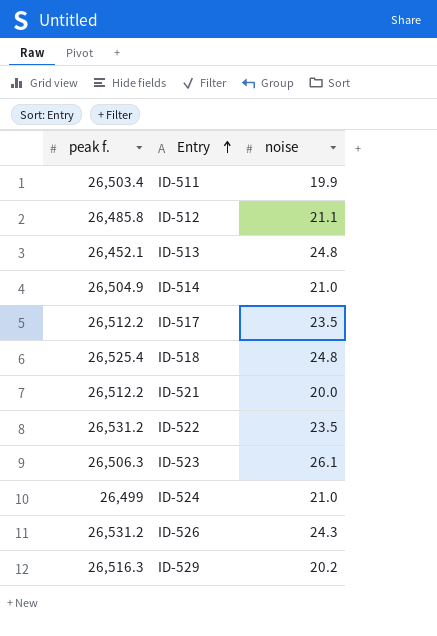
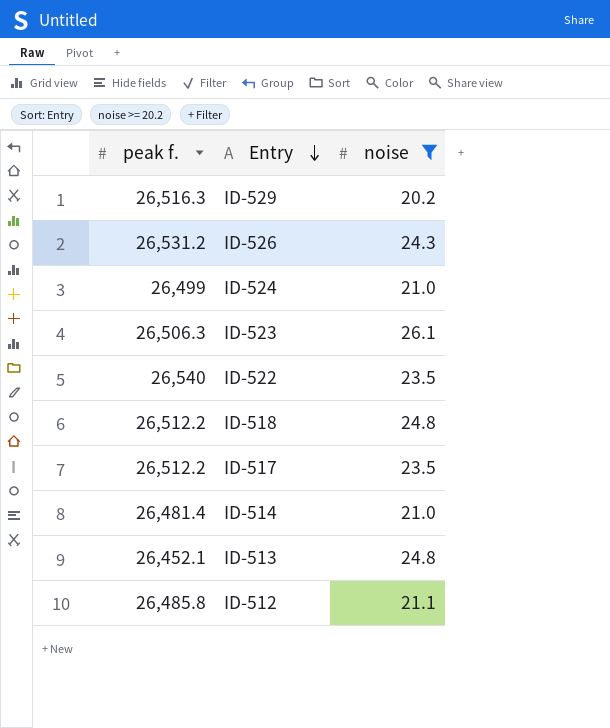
filter: none -> noise >= 20.2
row order: Entry ascending -> Entry descending
ID-522 | peak f.: 26,531.2 -> 26,540
ID-518 | peak f.: 26,525.4 -> 26,512.2
ID-514 | peak f.: 26,504.9 -> 26,481.4

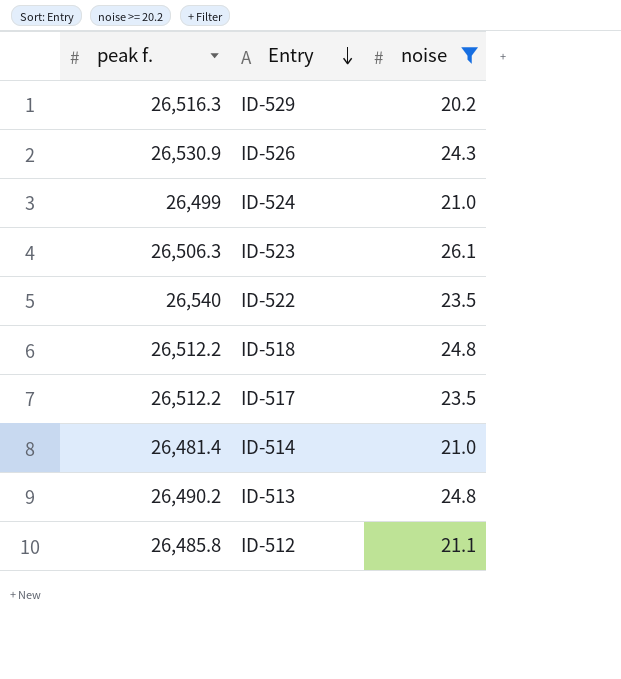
ID-526 | peak f.: 26,531.2 -> 26,530.9
ID-513 | peak f.: 26,452.1 -> 26,490.2

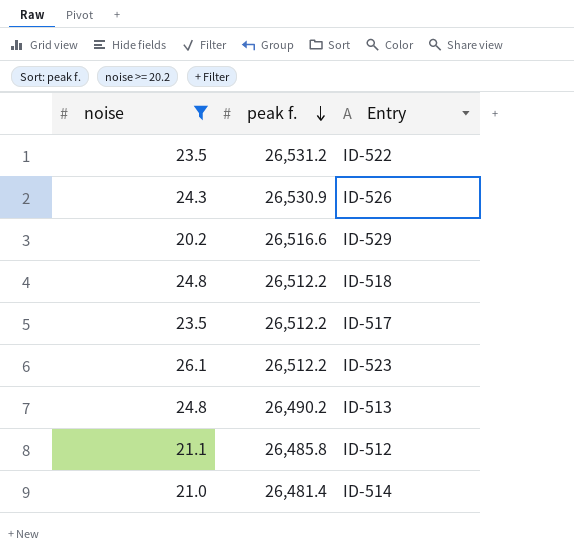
row order: Entry descending -> peak f. descending
column noise | position: 3 -> 1
row ID-524: 26,499 | 21.0 -> none
ID-522 | peak f.: 26,540 -> 26,531.2
ID-529 | peak f.: 26,516.3 -> 26,516.6
ID-523 | peak f.: 26,506.3 -> 26,512.2

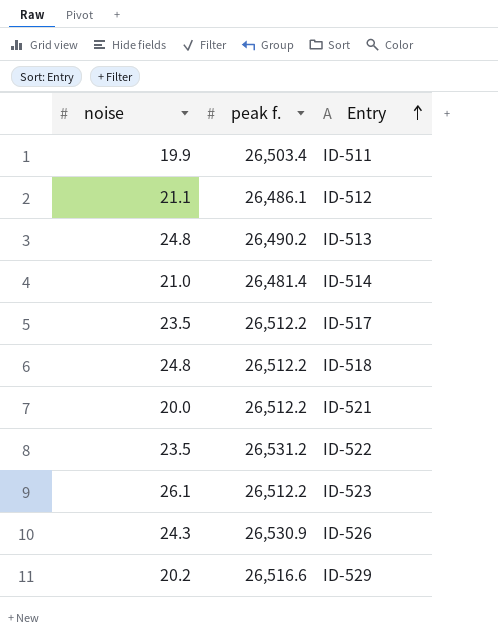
filter: noise >= 20.2 -> none
row order: peak f. descending -> Entry ascending
ID-512 | peak f.: 26,485.8 -> 26,486.1

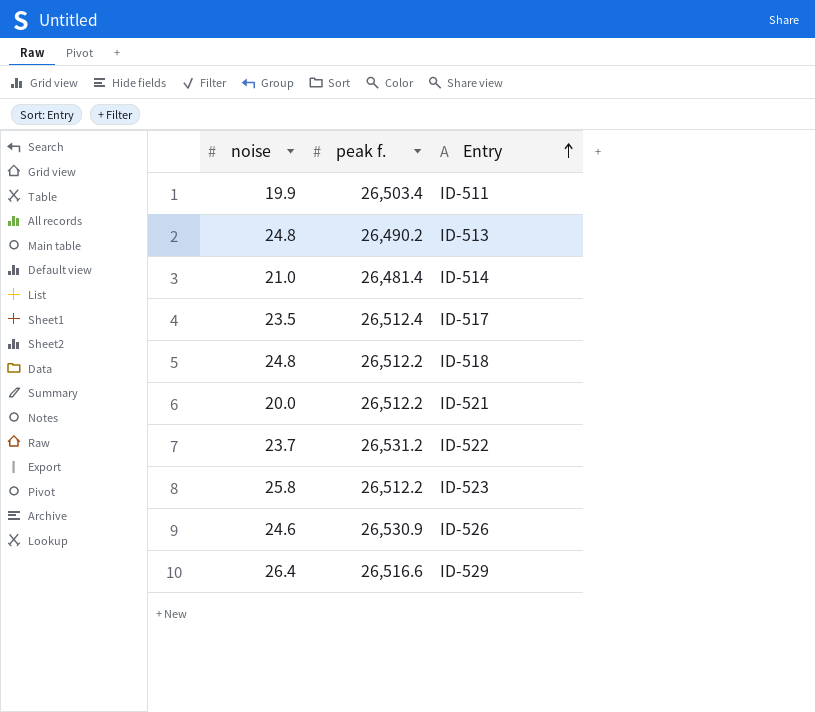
row ID-512: 21.1 | 26,486.1 -> none
ID-517 | peak f.: 26,512.2 -> 26,512.4
ID-522 | noise: 23.5 -> 23.7
ID-523 | noise: 26.1 -> 25.8
ID-526 | noise: 24.3 -> 24.6
ID-529 | noise: 20.2 -> 26.4

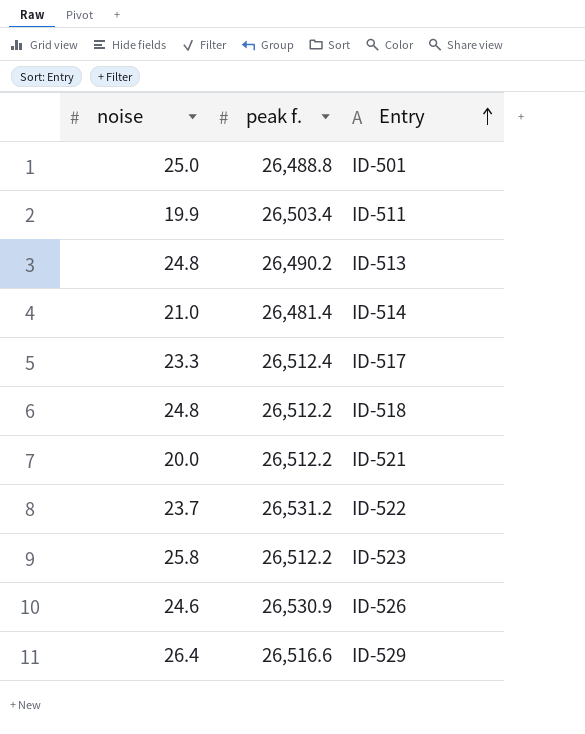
row ID-501: none -> 25.0 | 26,488.8
ID-517 | noise: 23.5 -> 23.3

